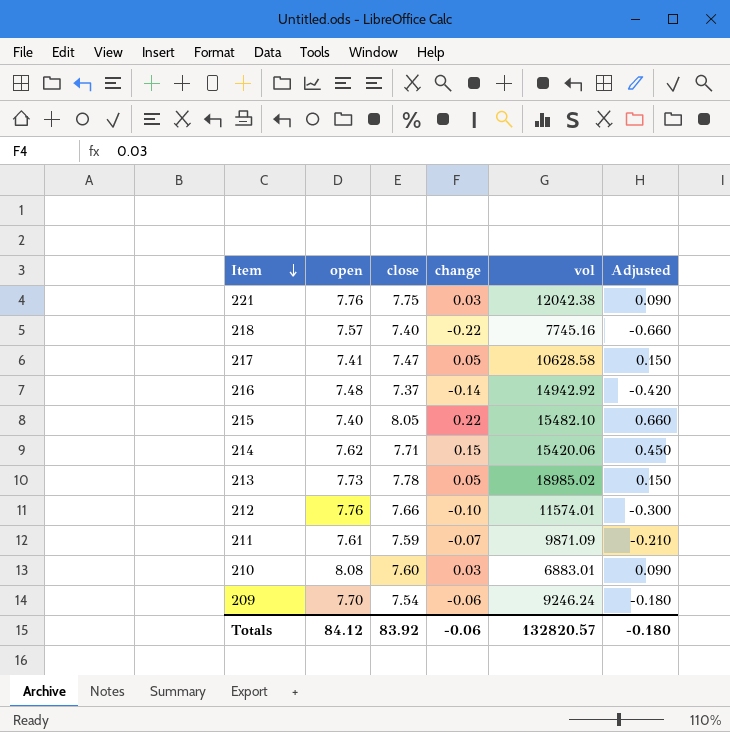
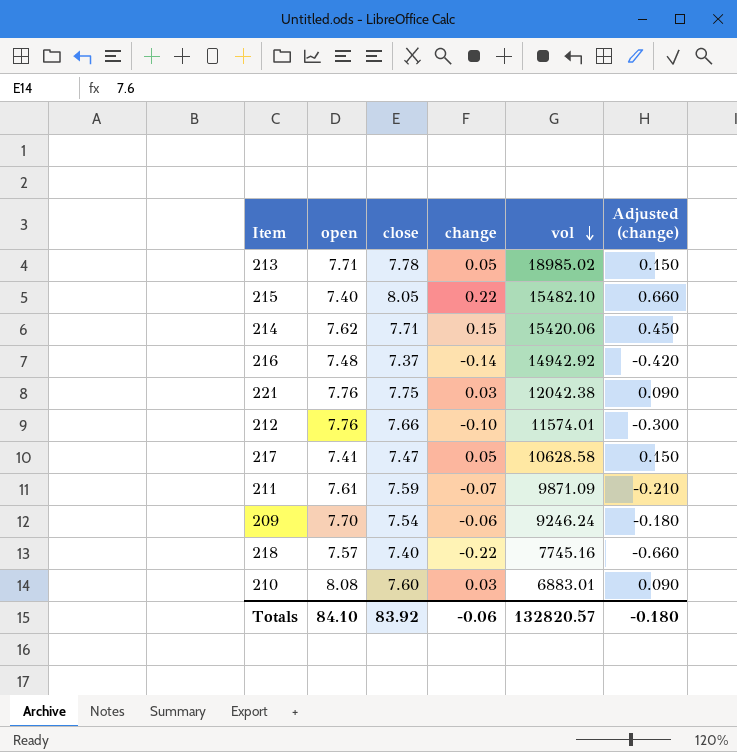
row order: Item descending -> vol descending
column name: Adjusted -> Adjusted (change)
213 | open: 7.73 -> 7.71
Totals | open: 84.12 -> 84.10

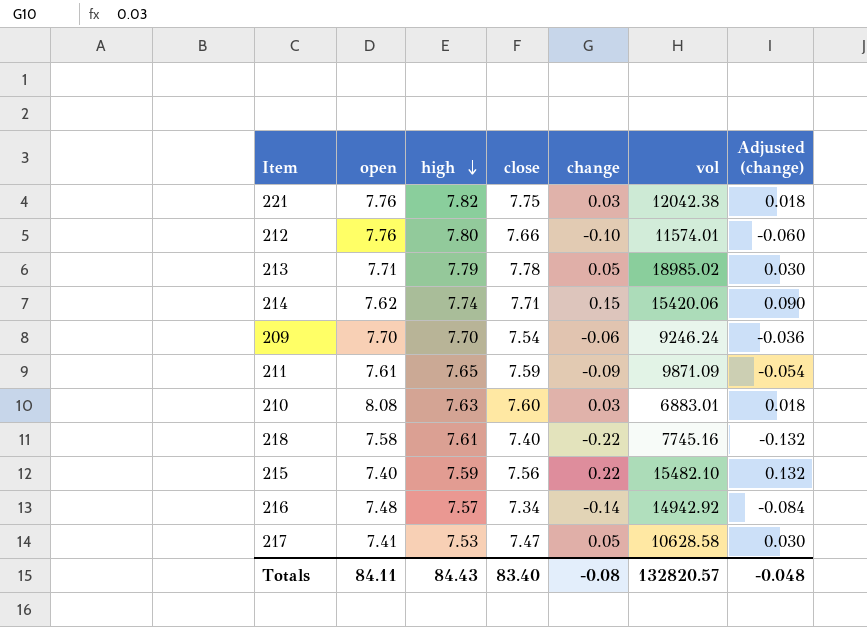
row order: vol descending -> high descending
column high | position: none -> 3
column Adjusted (change) | formula: [change] * 3 -> [change] * 0.6
211 | change: -0.07 -> -0.09
218 | open: 7.57 -> 7.58
215 | close: 8.05 -> 7.56
216 | close: 7.37 -> 7.34
Totals | open: 84.10 -> 84.11
Totals | close: 83.92 -> 83.40
Totals | change: -0.06 -> -0.08
Totals | Adjusted (change): -0.180 -> -0.048

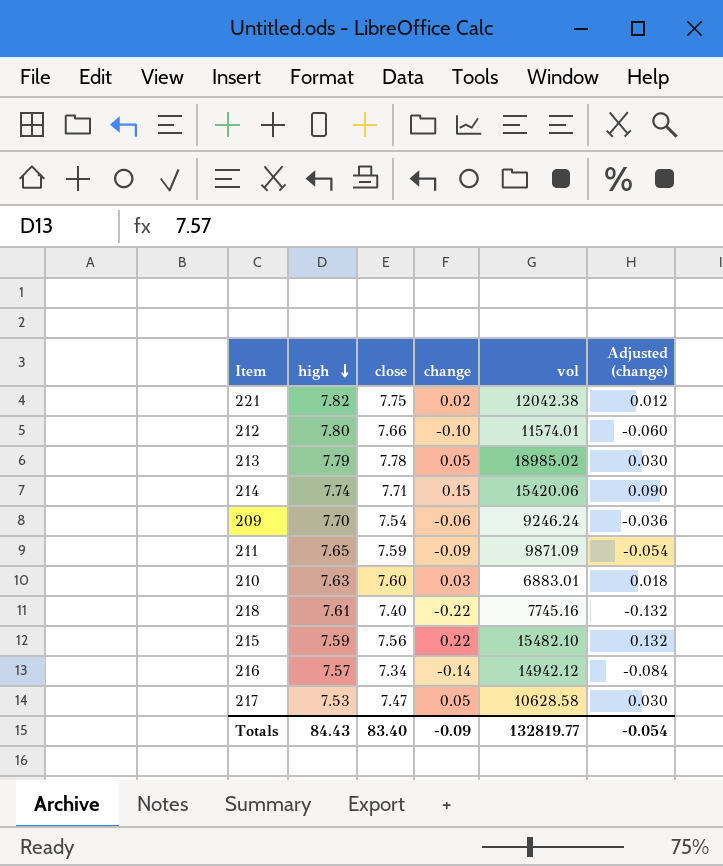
column open | position: 2 -> none
221 | change: 0.03 -> 0.02
221 | Adjusted (change): 0.018 -> 0.012
216 | vol: 14942.92 -> 14942.12
Totals | change: -0.08 -> -0.09
Totals | vol: 132820.57 -> 132819.77
Totals | Adjusted (change): -0.048 -> -0.054

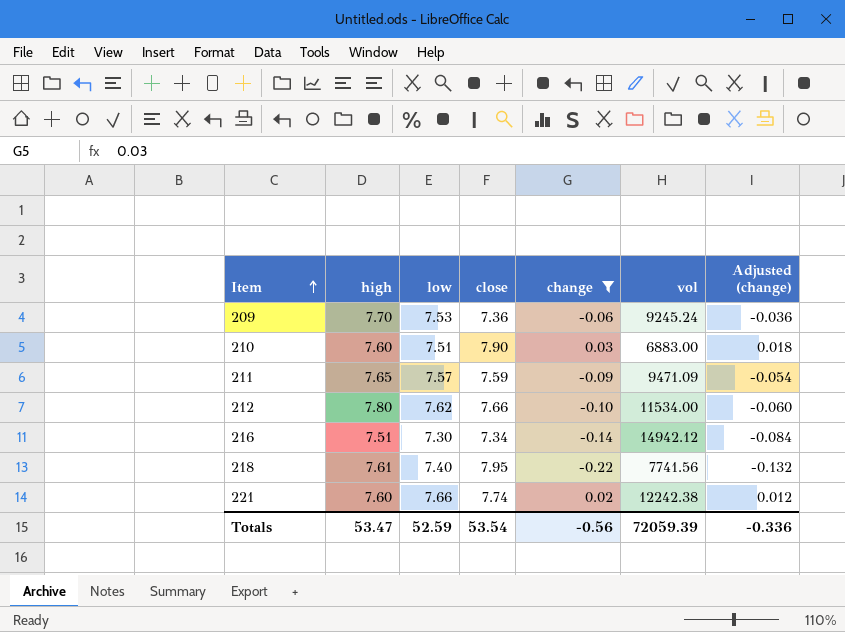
filter: none -> change <= 0.03
row order: high descending -> Item ascending
column low | position: none -> 3
209 | close: 7.54 -> 7.36
209 | vol: 9246.24 -> 9245.24
210 | high: 7.63 -> 7.60
210 | close: 7.60 -> 7.90
210 | vol: 6883.01 -> 6883.00
211 | vol: 9871.09 -> 9471.09
212 | vol: 11574.01 -> 11534.00
216 | high: 7.57 -> 7.51
218 | close: 7.40 -> 7.95
218 | vol: 7745.16 -> 7741.56
221 | high: 7.82 -> 7.60
221 | close: 7.75 -> 7.74
221 | vol: 12042.38 -> 12242.38
Totals | high: 84.43 -> 53.47
Totals | close: 83.40 -> 53.54
Totals | change: -0.09 -> -0.56
Totals | vol: 132819.77 -> 72059.39
Totals | Adjusted (change): -0.054 -> -0.336

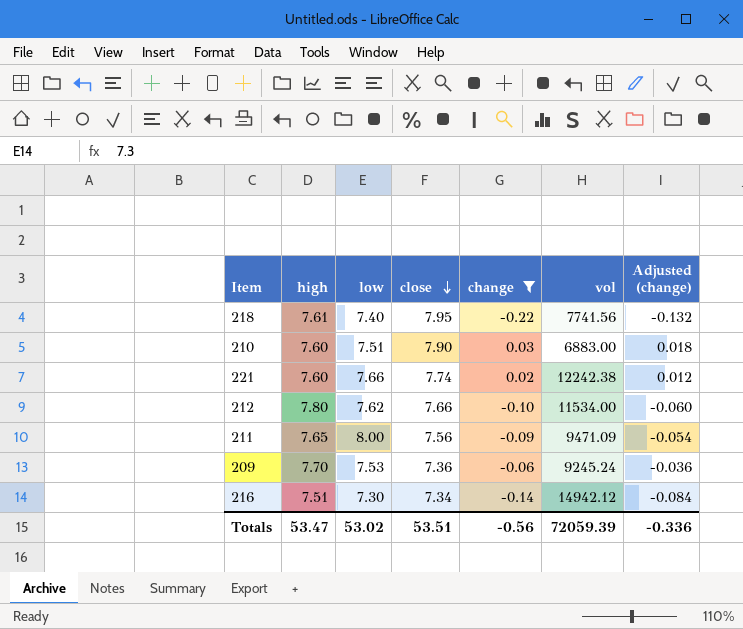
row order: Item ascending -> close descending
211 | low: 7.57 -> 8.00
211 | close: 7.59 -> 7.56
Totals | low: 52.59 -> 53.02
Totals | close: 53.54 -> 53.51

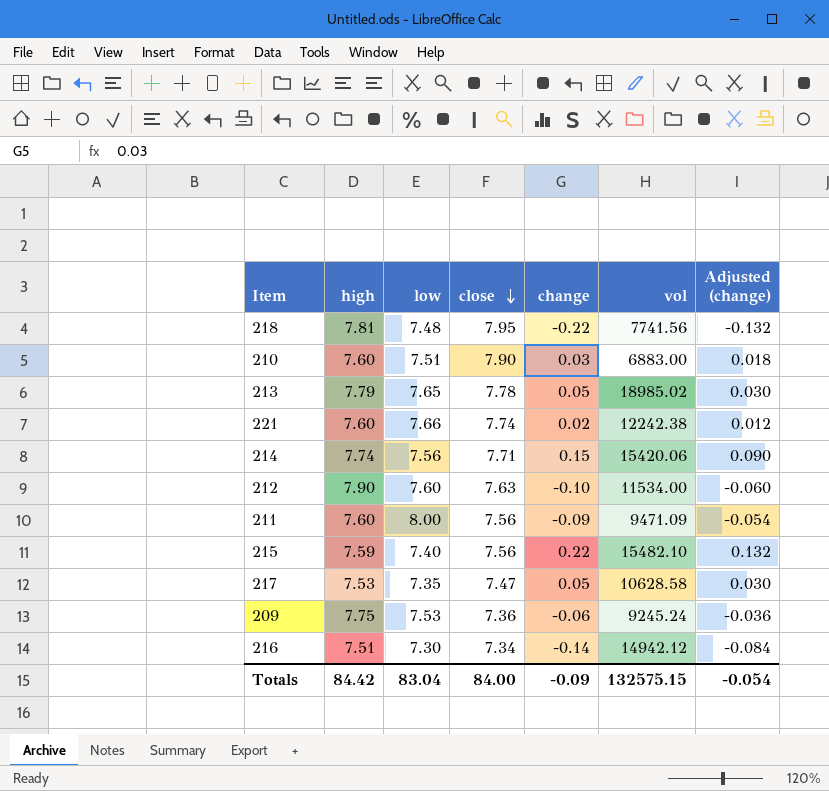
filter: change <= 0.03 -> none
218 | high: 7.61 -> 7.81
218 | low: 7.40 -> 7.48
212 | high: 7.80 -> 7.90
212 | low: 7.62 -> 7.60
212 | close: 7.66 -> 7.63
211 | high: 7.65 -> 7.60
209 | high: 7.70 -> 7.75
Totals | high: 53.47 -> 84.42
Totals | low: 53.02 -> 83.04
Totals | close: 53.51 -> 84.00
Totals | change: -0.56 -> -0.09
Totals | vol: 72059.39 -> 132575.15
Totals | Adjusted (change): -0.336 -> -0.054

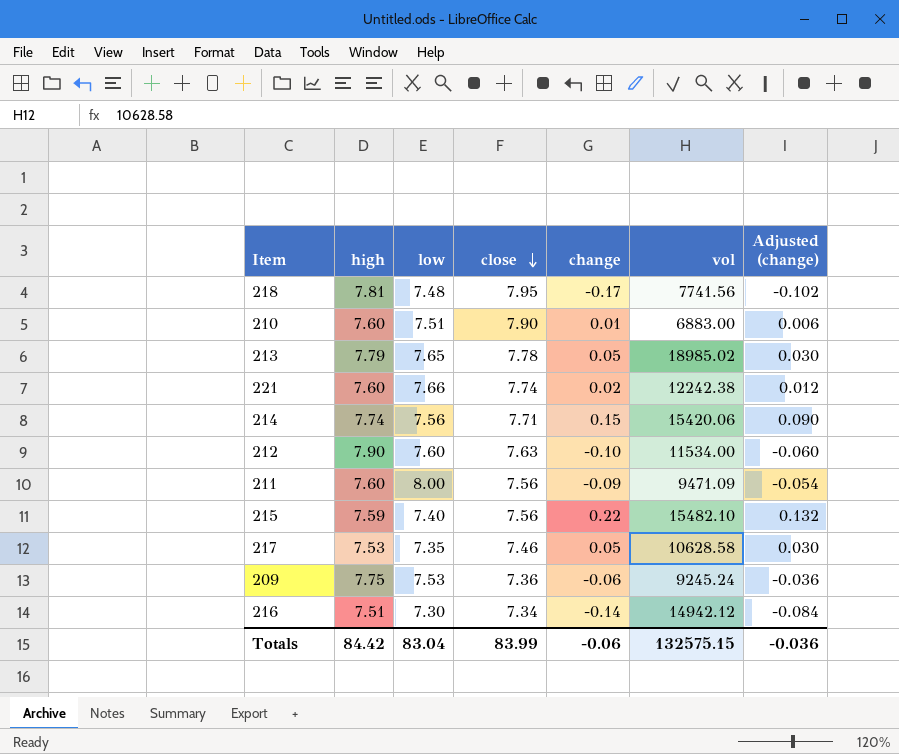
218 | change: -0.22 -> -0.17
218 | Adjusted (change): -0.132 -> -0.102
210 | change: 0.03 -> 0.01
210 | Adjusted (change): 0.018 -> 0.006
217 | close: 7.47 -> 7.46
Totals | close: 84.00 -> 83.99
Totals | change: -0.09 -> -0.06
Totals | Adjusted (change): -0.054 -> -0.036

